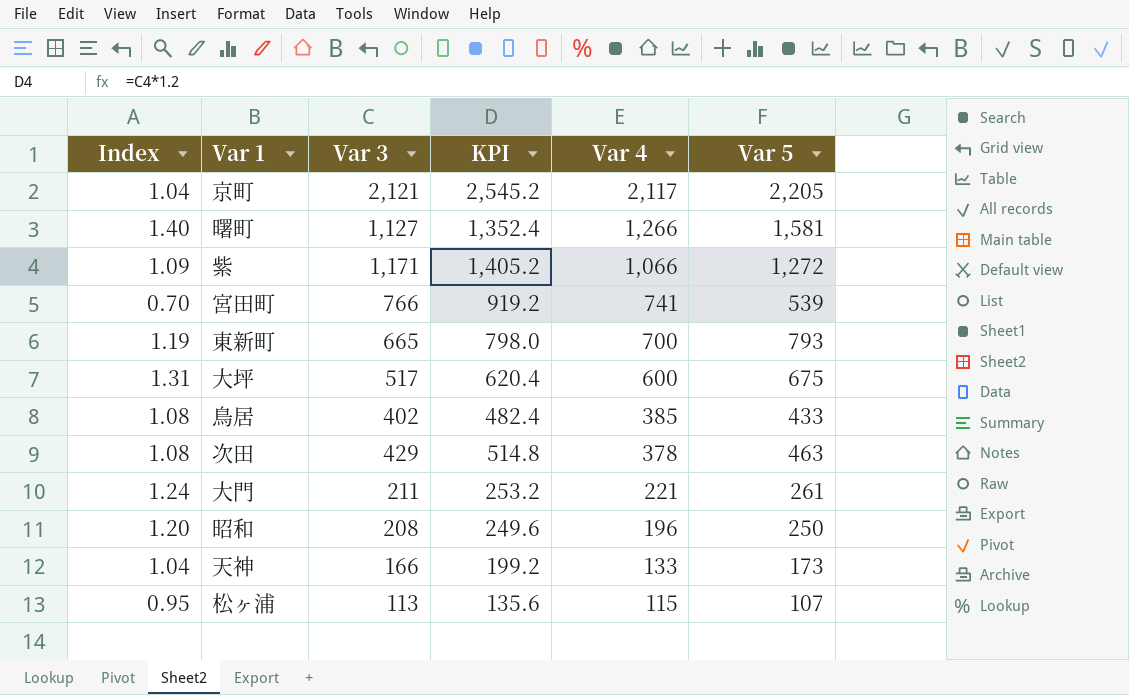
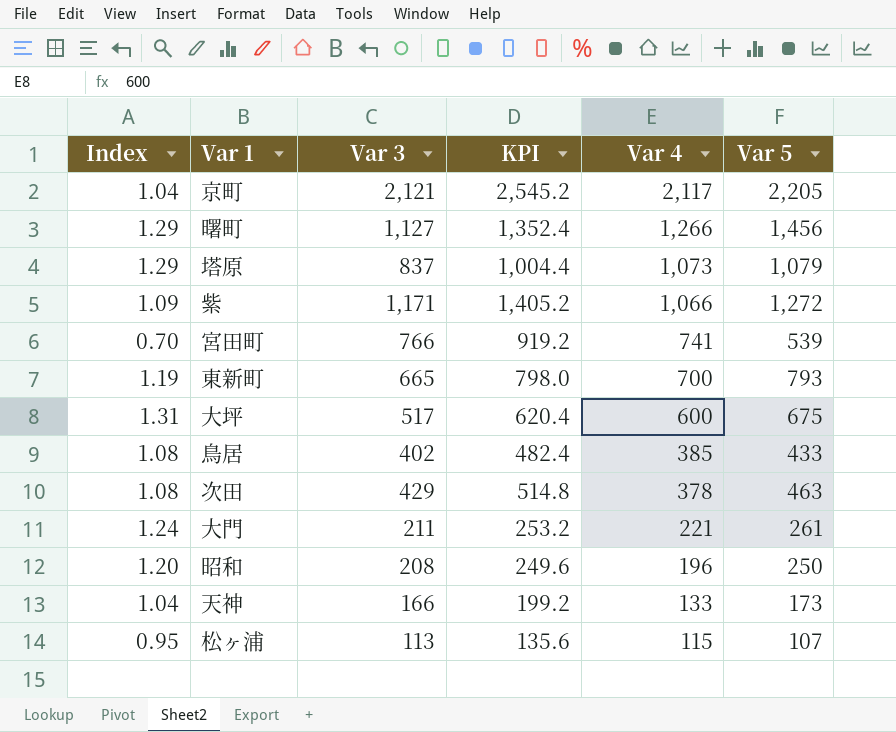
曙町 | Index: 1.40 -> 1.29
曙町 | Var 5: 1,581 -> 1,456
row 塔原: none -> 1.29 | 837 | 1,004.4 | 1,073 | 1,079

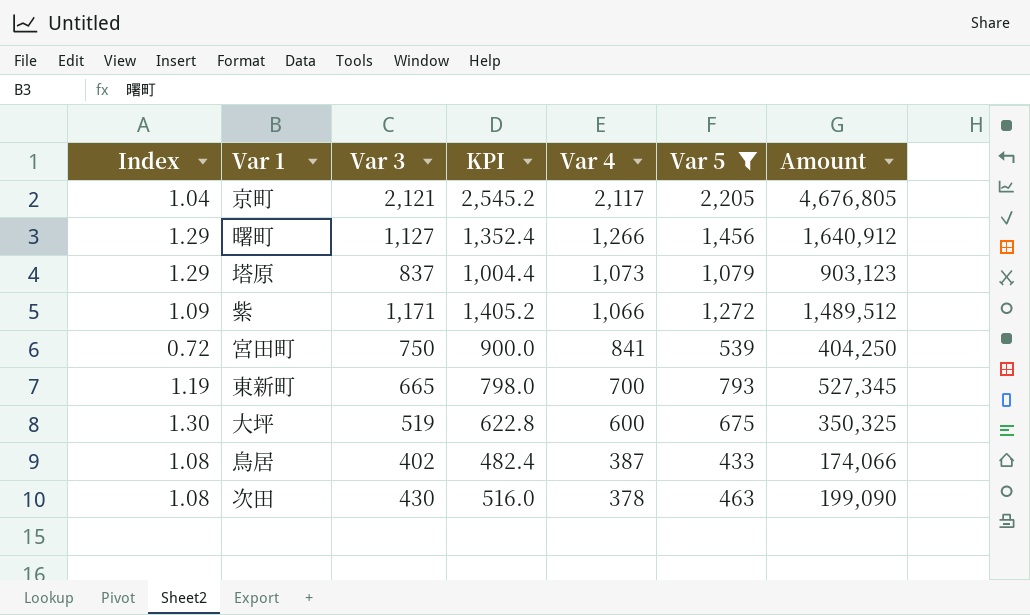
filter: none -> Var 5 >= 433
column Amount | formula: none -> [Var 3] * [Var 5]
宮田町 | Index: 0.70 -> 0.72
宮田町 | Var 3: 766 -> 750
宮田町 | KPI: 919.2 -> 900.0
宮田町 | Var 4: 741 -> 841
大坪 | Index: 1.31 -> 1.30
大坪 | Var 3: 517 -> 519
大坪 | KPI: 620.4 -> 622.8
鳥居 | Var 4: 385 -> 387
次田 | Var 3: 429 -> 430
次田 | KPI: 514.8 -> 516.0

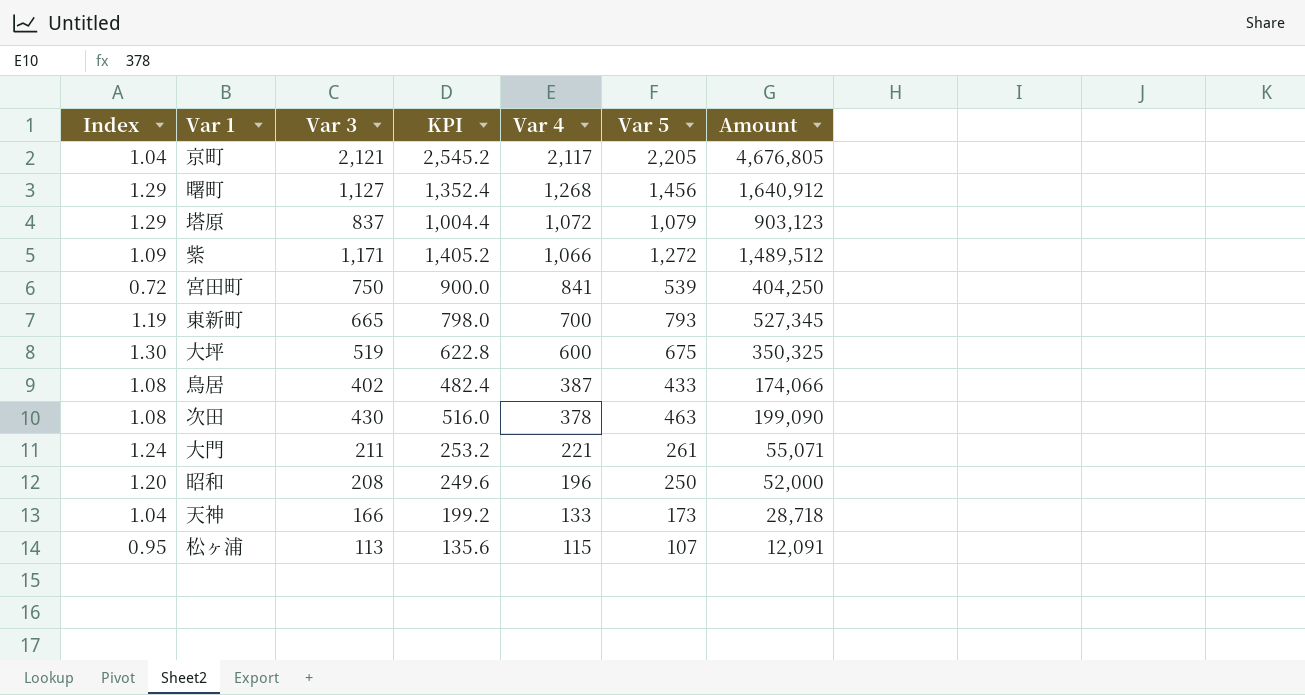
filter: Var 5 >= 433 -> none
曙町 | Var 4: 1,266 -> 1,268
塔原 | Var 4: 1,073 -> 1,072

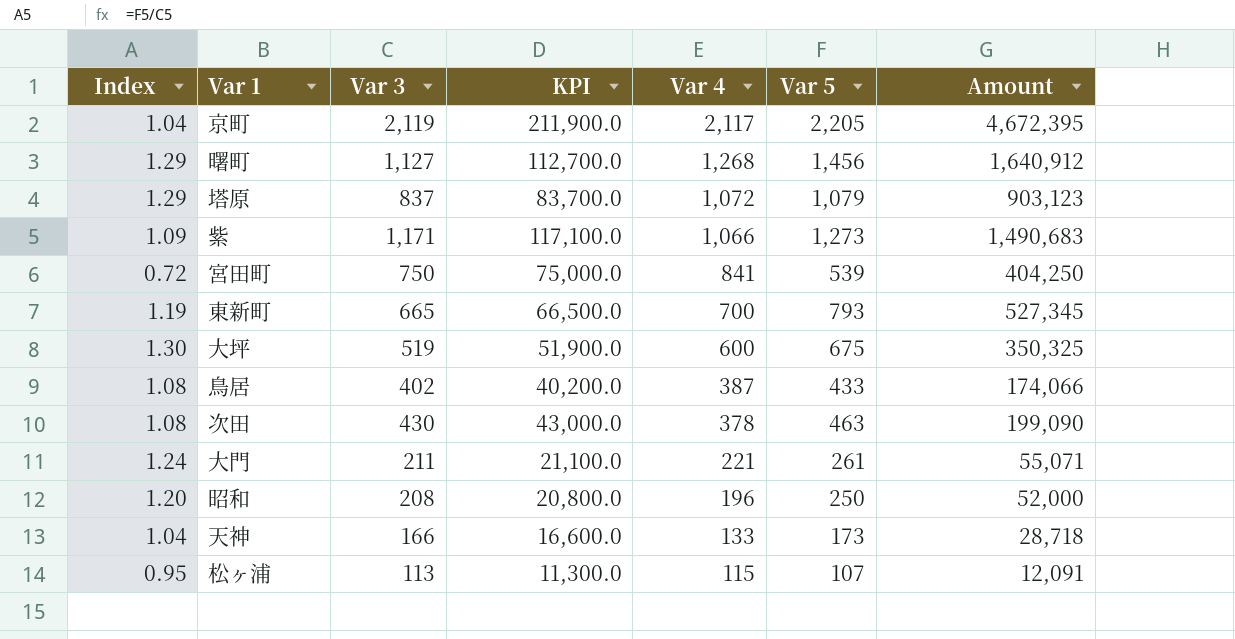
column KPI | formula: [Var 3] * 1.2 -> [Var 3] * 100
京町 | Var 3: 2,121 -> 2,119
京町 | Amount: 4,676,805 -> 4,672,395
紫 | Var 5: 1,272 -> 1,273
紫 | Amount: 1,489,512 -> 1,490,683

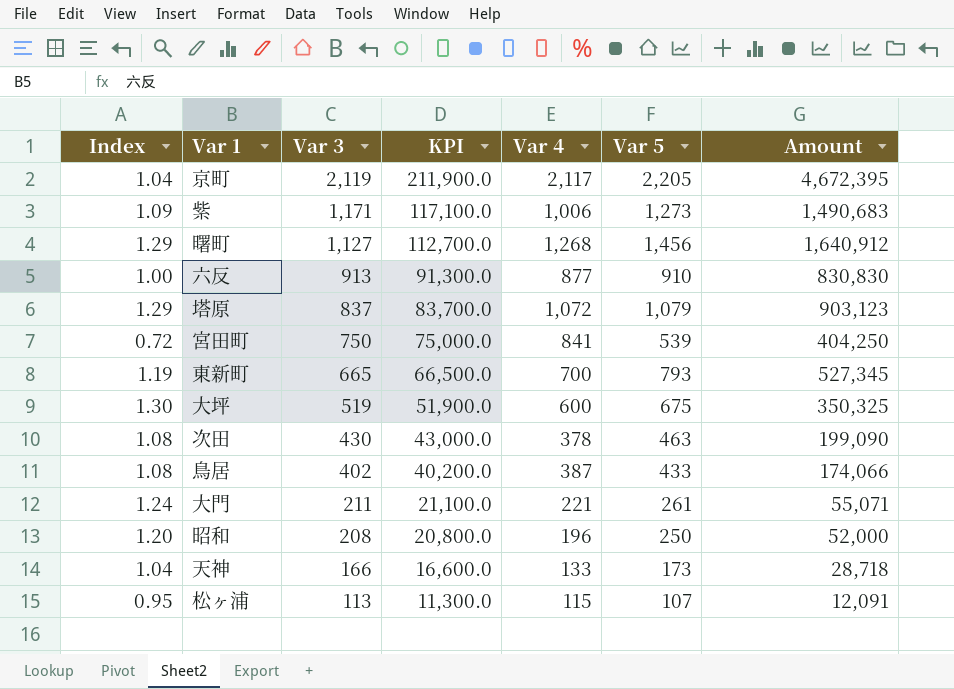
row order: Var 4 descending -> Var 3 descending
紫 | Var 4: 1,066 -> 1,006
row 六反: none -> 1.00 | 913 | 91,300.0 | 877 | 910 | 830,830

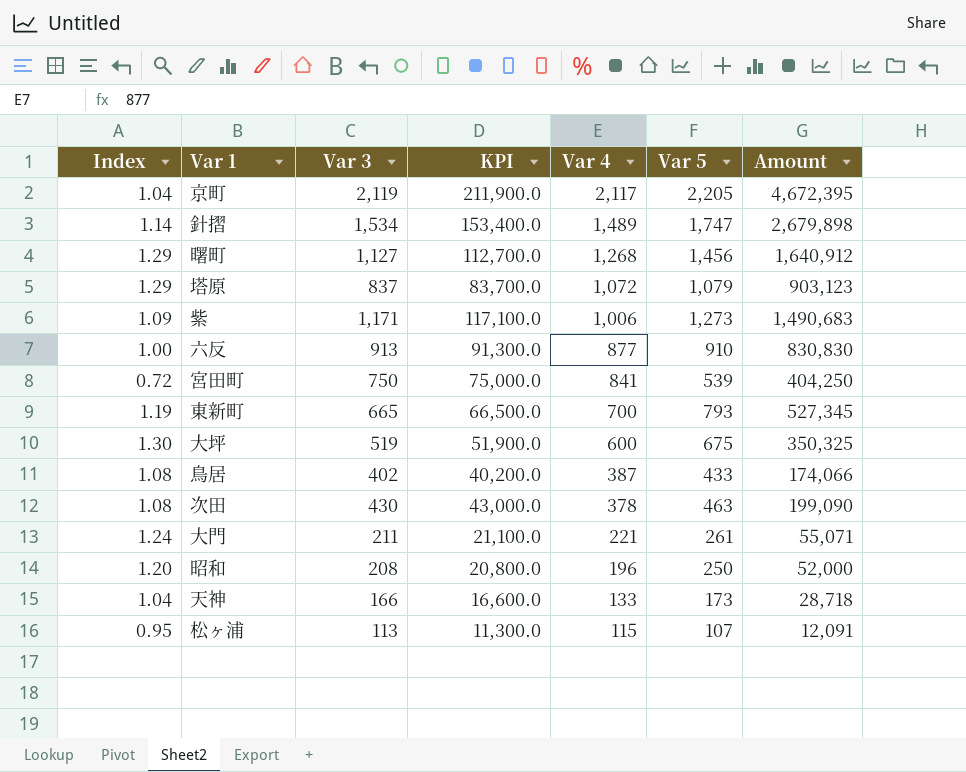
row order: Var 3 descending -> Var 4 descending
row 針摺: none -> 1.14 | 1,534 | 153,400.0 | 1,489 | 1,747 | 2,679,898

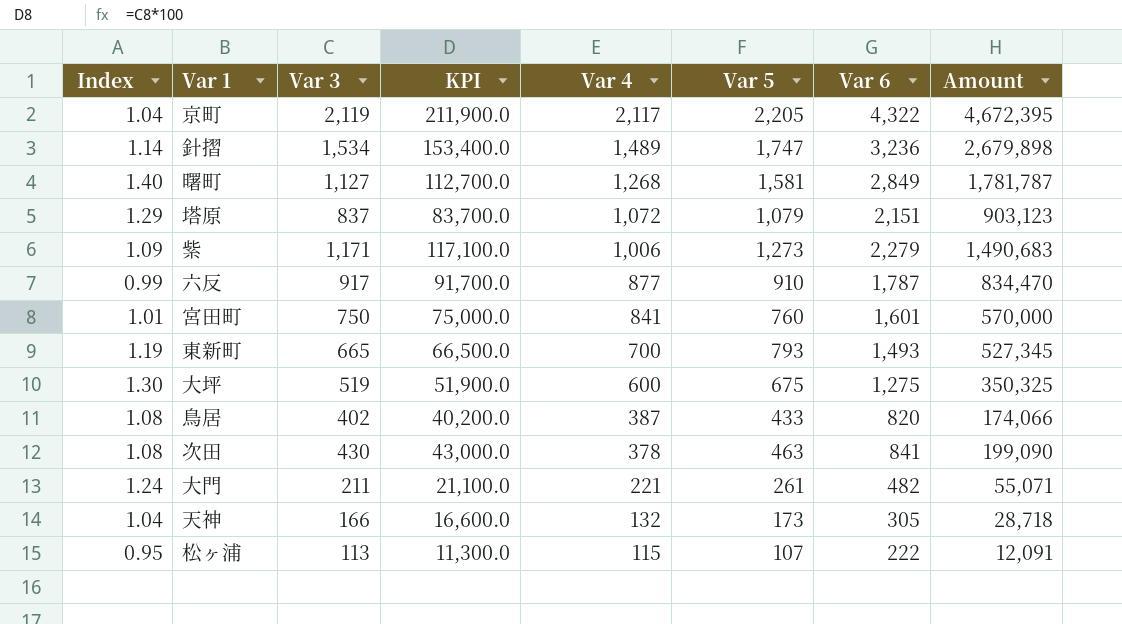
column Var 6 | formula: none -> [Var 4] + [Var 5]
row 昭和: 1.20 | 208 | 20,800.0 | 196 | 250 | 52,000 -> none
曙町 | Index: 1.29 -> 1.40
曙町 | Var 5: 1,456 -> 1,581
曙町 | Amount: 1,640,912 -> 1,781,787
六反 | Index: 1.00 -> 0.99
六反 | Var 3: 913 -> 917
六反 | KPI: 91,300.0 -> 91,700.0
六反 | Amount: 830,830 -> 834,470
宮田町 | Index: 0.72 -> 1.01
宮田町 | Var 5: 539 -> 760
宮田町 | Amount: 404,250 -> 570,000
天神 | Var 4: 133 -> 132

